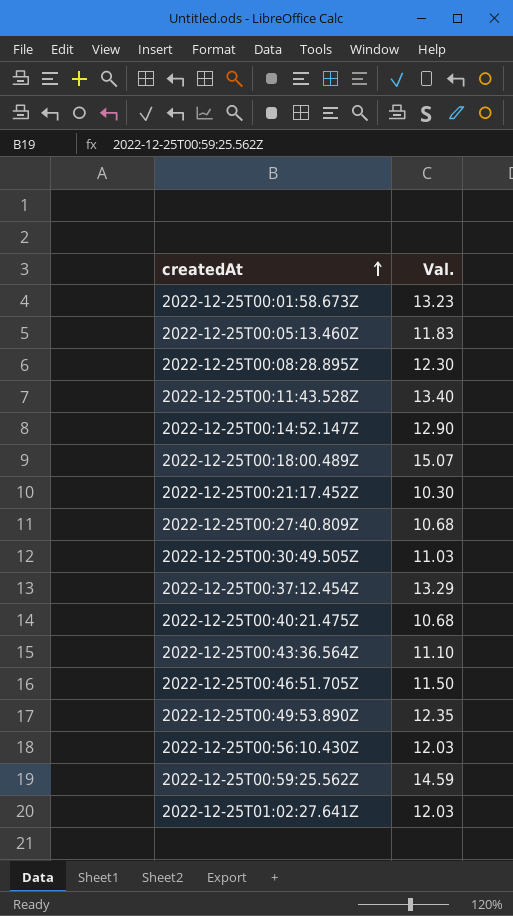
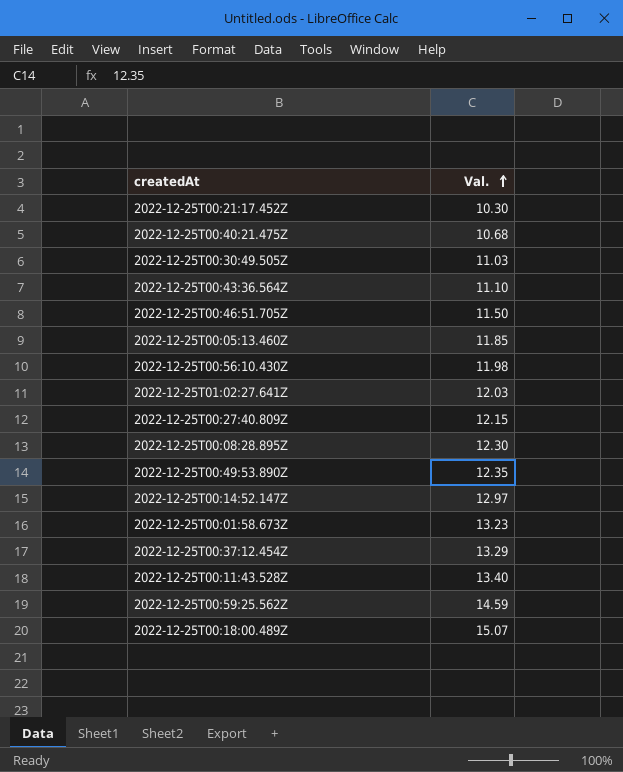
row order: createdAt ascending -> Val. ascending
2022-12-25T00:05:13.460Z | Val.: 11.83 -> 11.85
2022-12-25T00:56:10.430Z | Val.: 12.03 -> 11.98
2022-12-25T00:27:40.809Z | Val.: 10.68 -> 12.15
2022-12-25T00:14:52.147Z | Val.: 12.90 -> 12.97

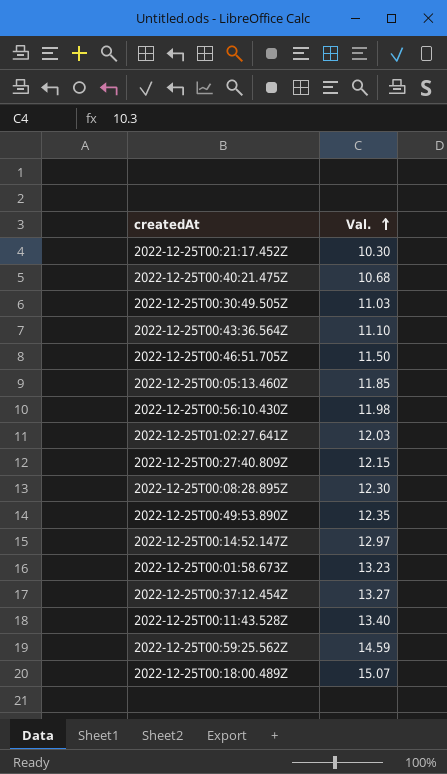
2022-12-25T00:37:12.454Z | Val.: 13.29 -> 13.27

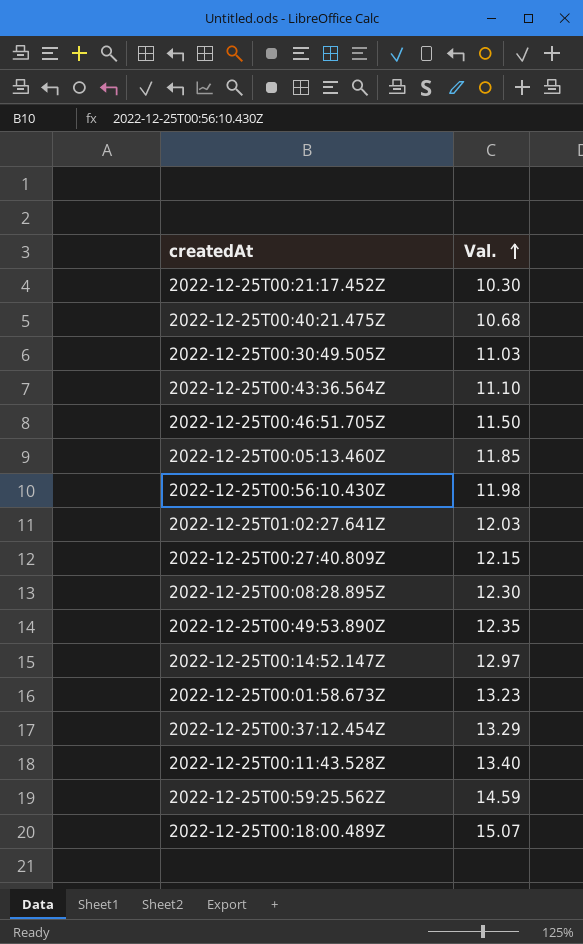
2022-12-25T00:37:12.454Z | Val.: 13.27 -> 13.29

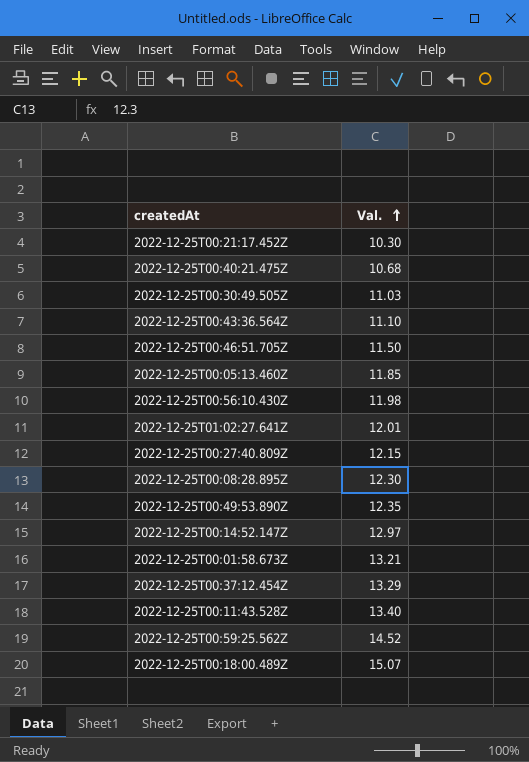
2022-12-25T01:02:27.641Z | Val.: 12.03 -> 12.01
2022-12-25T00:01:58.673Z | Val.: 13.23 -> 13.21
2022-12-25T00:59:25.562Z | Val.: 14.59 -> 14.52

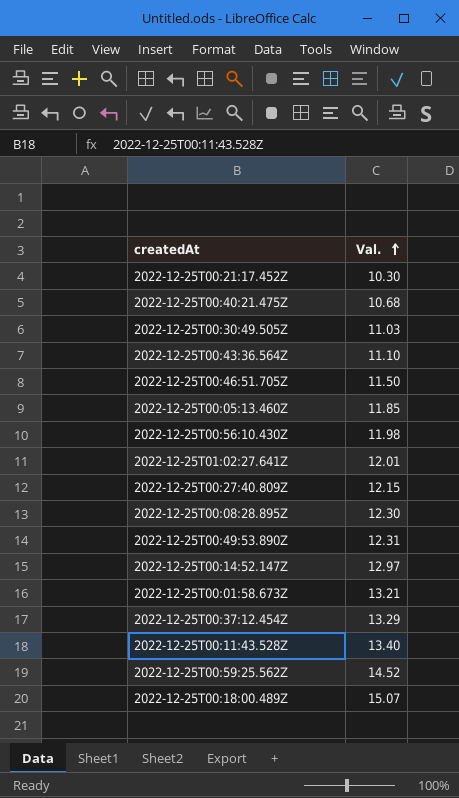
2022-12-25T00:49:53.890Z | Val.: 12.35 -> 12.31

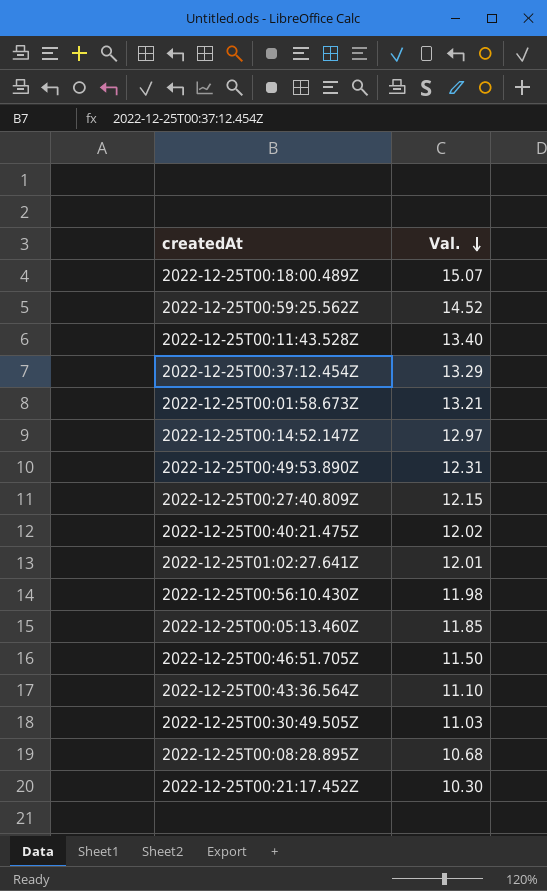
row order: Val. ascending -> Val. descending
2022-12-25T00:40:21.475Z | Val.: 10.68 -> 12.02
2022-12-25T00:08:28.895Z | Val.: 12.30 -> 10.68

